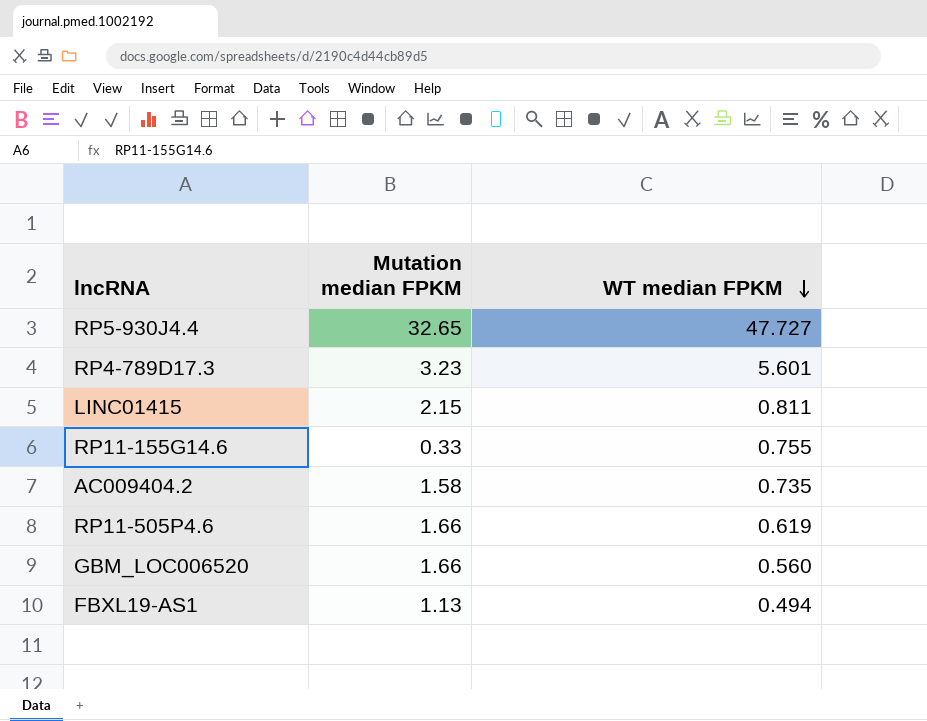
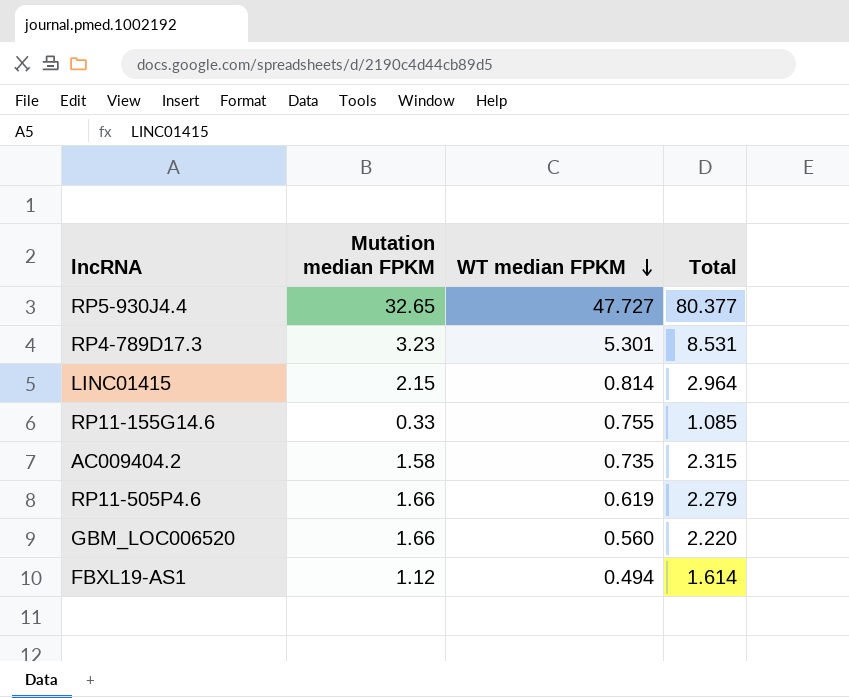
column Total | formula: none -> [Mutation median FPKM] + [WT median FPKM]
RP4-789D17.3 | WT median FPKM: 5.601 -> 5.301
LINC01415 | WT median FPKM: 0.811 -> 0.814
FBXL19-AS1 | Mutation median FPKM: 1.13 -> 1.12

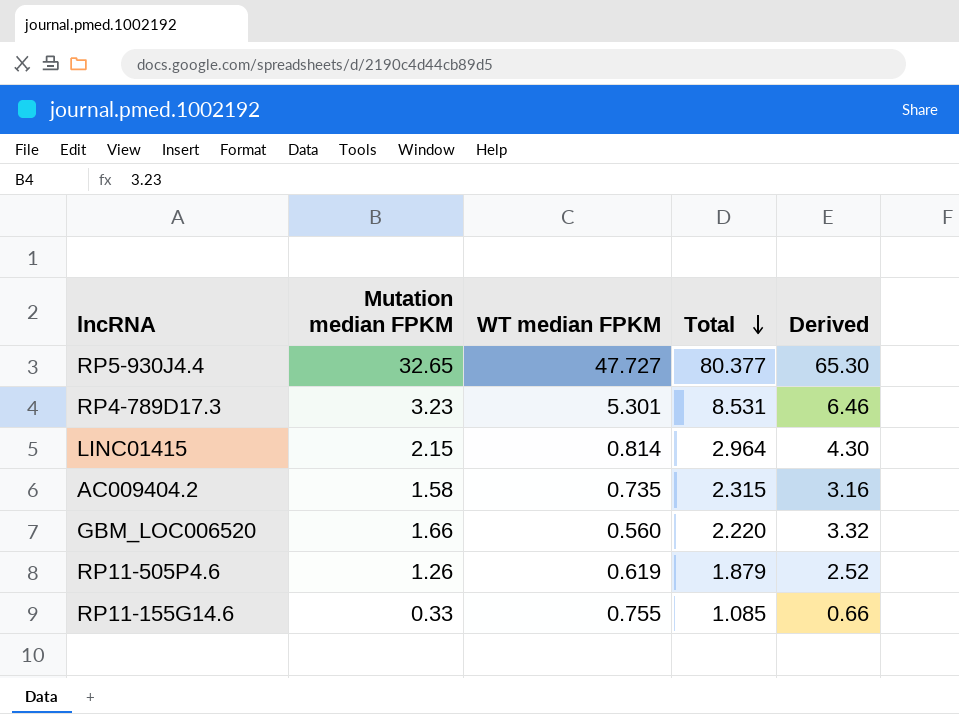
row order: WT median FPKM descending -> Total descending
column Derived | formula: none -> [Mutation median FPKM] * 2
row FBXL19-AS1: 1.12 | 0.494 | 1.614 -> none
RP11-505P4.6 | Mutation median FPKM: 1.66 -> 1.26
RP11-505P4.6 | Total: 2.279 -> 1.879

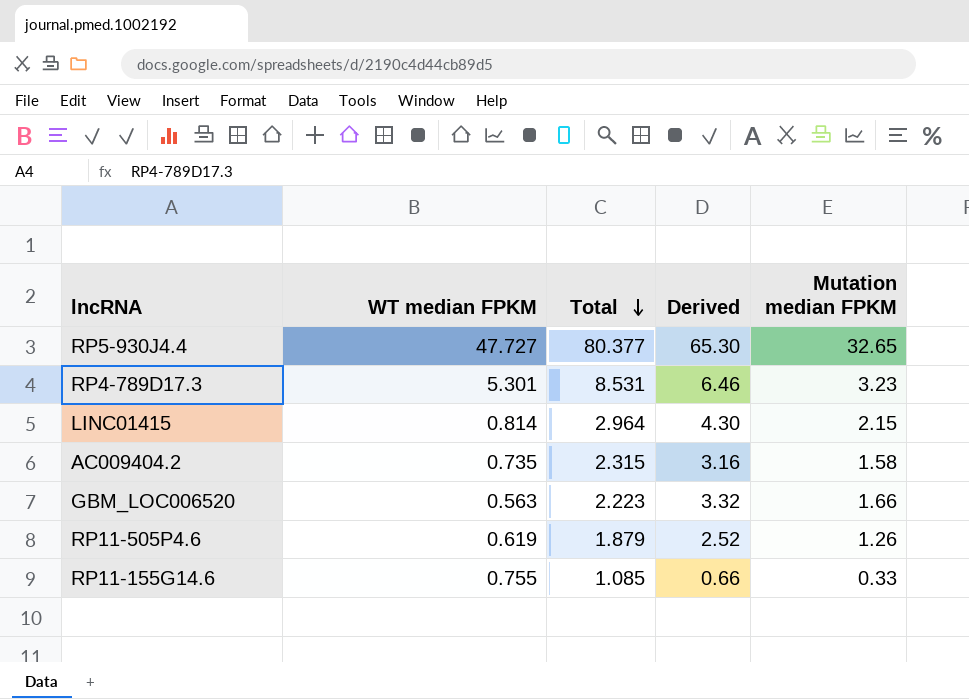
column Mutation median FPKM | position: 2 -> 5
GBM_LOC006520 | WT median FPKM: 0.560 -> 0.563
GBM_LOC006520 | Total: 2.220 -> 2.223

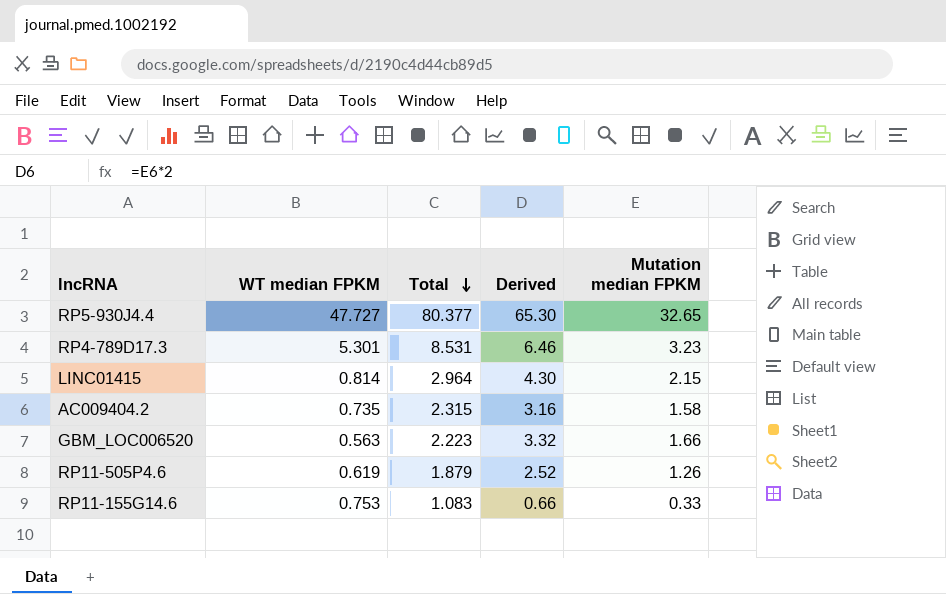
RP11-155G14.6 | WT median FPKM: 0.755 -> 0.753
RP11-155G14.6 | Total: 1.085 -> 1.083

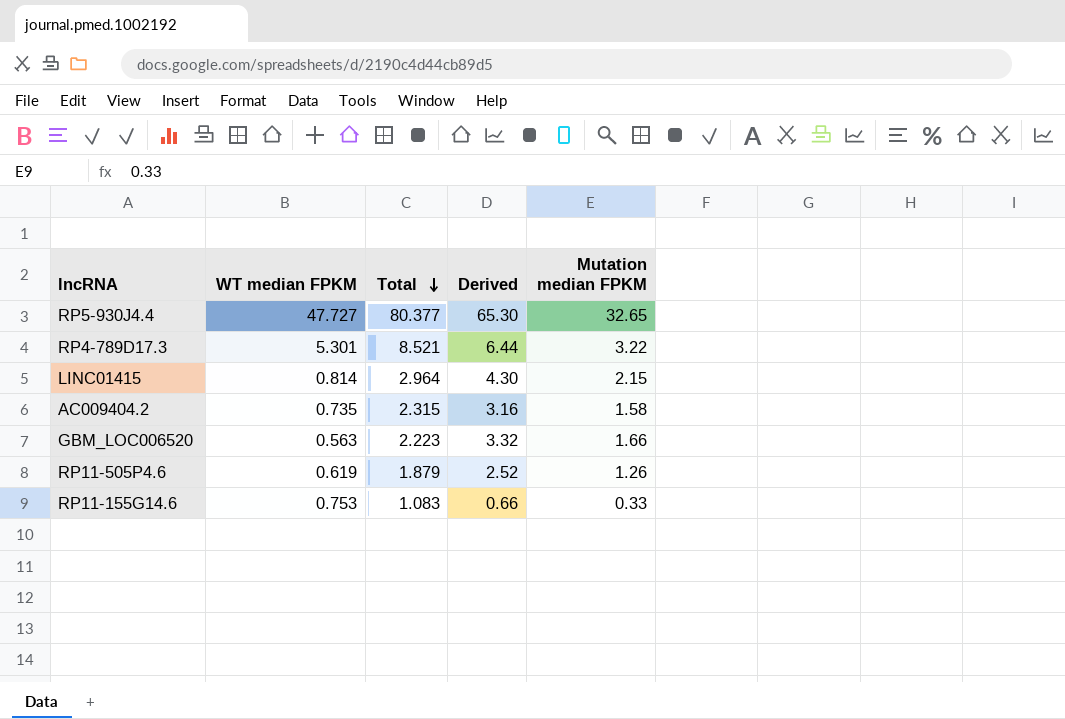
RP4-789D17.3 | Total: 8.531 -> 8.521
RP4-789D17.3 | Derived: 6.46 -> 6.44
RP4-789D17.3 | Mutation median FPKM: 3.23 -> 3.22

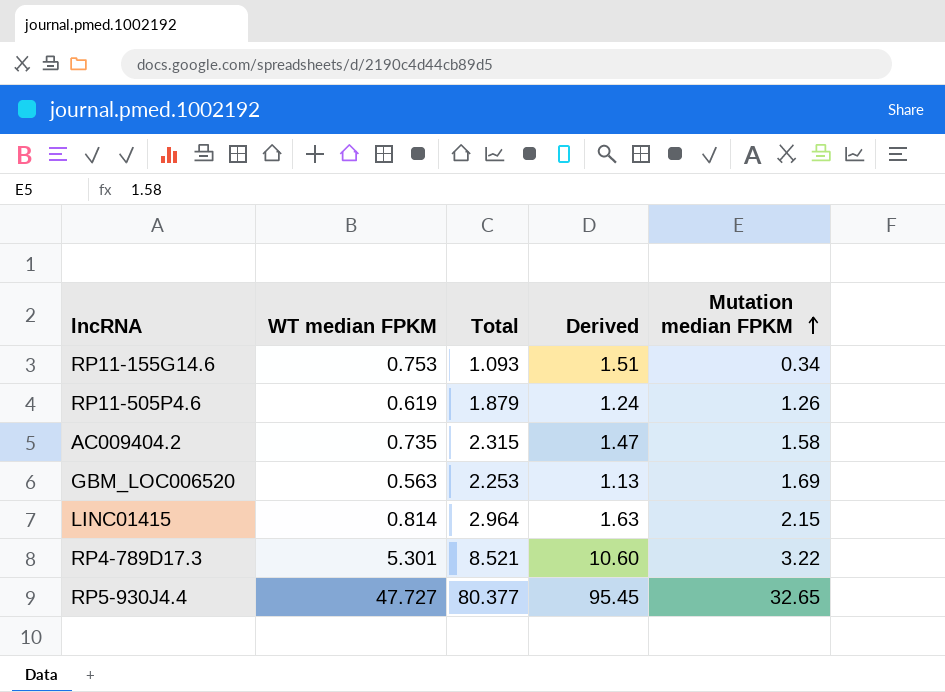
row order: Total descending -> Mutation median FPKM ascending
column Derived | formula: [Mutation median FPKM] * 2 -> [WT median FPKM] * 2
RP11-155G14.6 | Total: 1.083 -> 1.093
RP11-155G14.6 | Mutation median FPKM: 0.33 -> 0.34
GBM_LOC006520 | Total: 2.223 -> 2.253
GBM_LOC006520 | Mutation median FPKM: 1.66 -> 1.69

